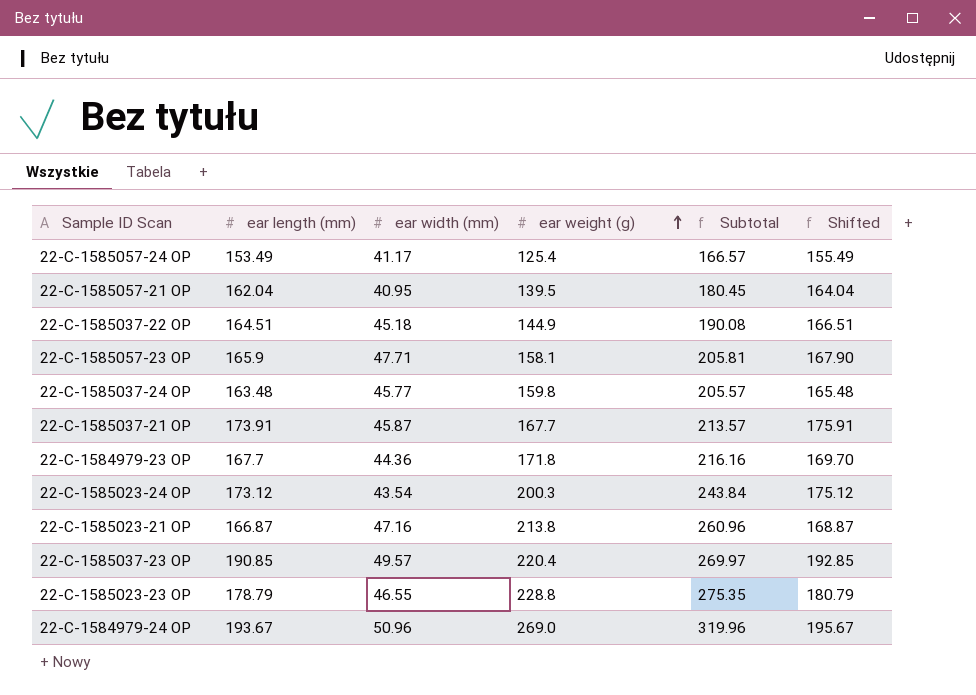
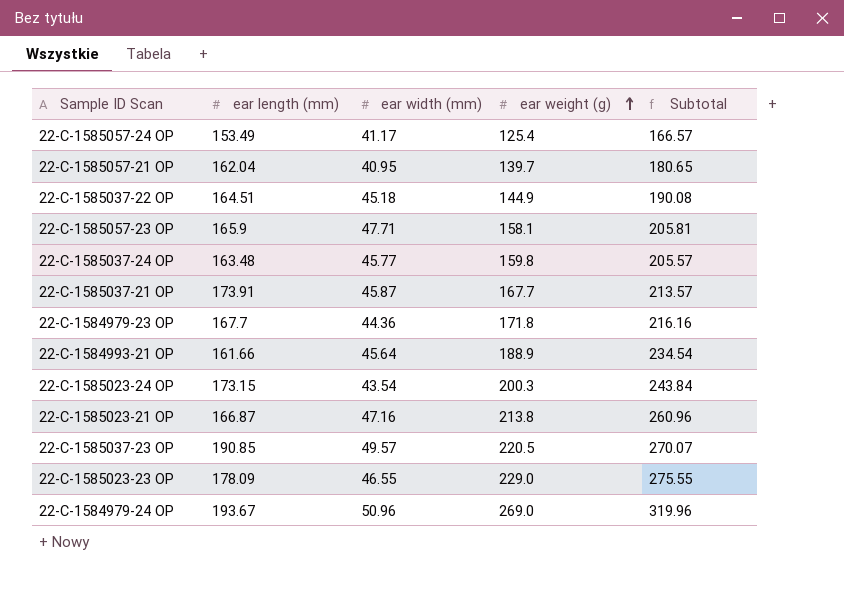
column Shifted | formula: [ear length (mm)] + 2 -> none
22-C-1585057-21 OP | ear weight (g): 139.5 -> 139.7
22-C-1585057-21 OP | Subtotal: 180.45 -> 180.65
row 22-C-1584993-21 OP: none -> 161.66 | 45.64 | 188.9 | 234.54
22-C-1585023-24 OP | ear length (mm): 173.12 -> 173.15
22-C-1585037-23 OP | ear weight (g): 220.4 -> 220.5
22-C-1585037-23 OP | Subtotal: 269.97 -> 270.07
22-C-1585023-23 OP | ear length (mm): 178.79 -> 178.09
22-C-1585023-23 OP | ear weight (g): 228.8 -> 229.0
22-C-1585023-23 OP | Subtotal: 275.35 -> 275.55

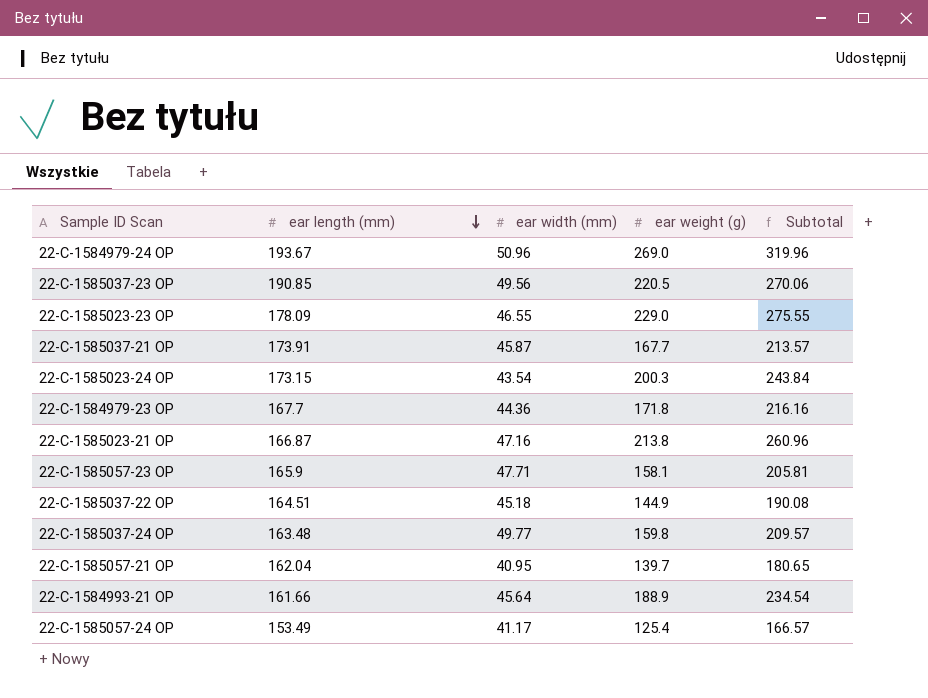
row order: ear weight (g) ascending -> ear length (mm) descending
22-C-1585037-23 OP | ear width (mm): 49.57 -> 49.56
22-C-1585037-23 OP | Subtotal: 270.07 -> 270.06
22-C-1585037-24 OP | ear width (mm): 45.77 -> 49.77
22-C-1585037-24 OP | Subtotal: 205.57 -> 209.57

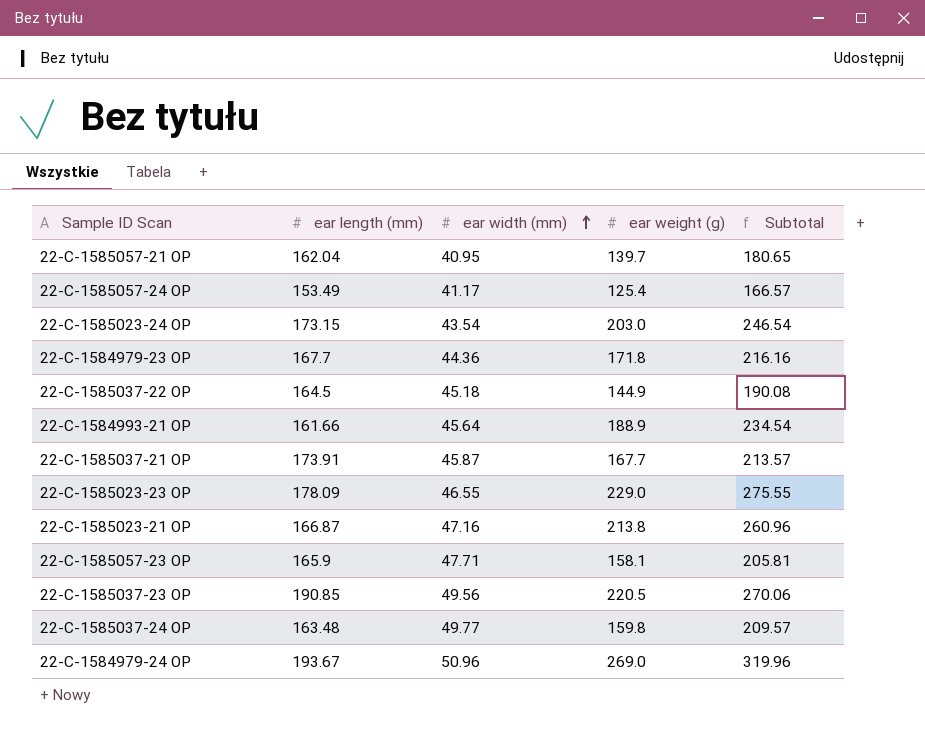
row order: ear length (mm) descending -> ear width (mm) ascending
22-C-1585023-24 OP | ear weight (g): 200.3 -> 203.0
22-C-1585023-24 OP | Subtotal: 243.84 -> 246.54
22-C-1585037-22 OP | ear length (mm): 164.51 -> 164.5

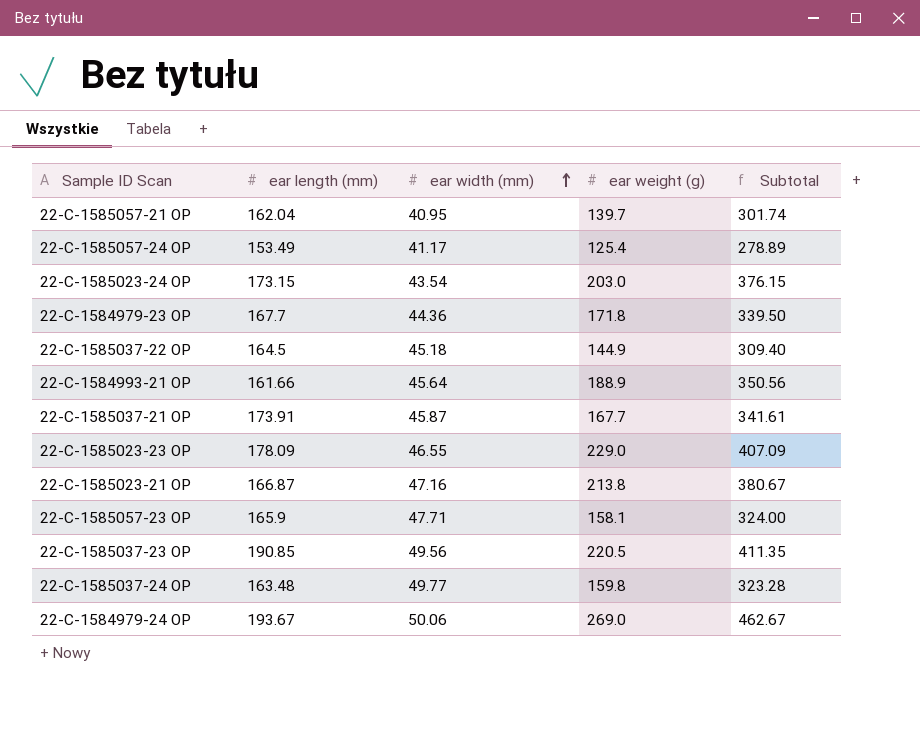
column Subtotal | formula: [ear width (mm)] + [ear weight (g)] -> [ear length (mm)] + [ear weight (g)]
22-C-1584979-24 OP | ear width (mm): 50.96 -> 50.06

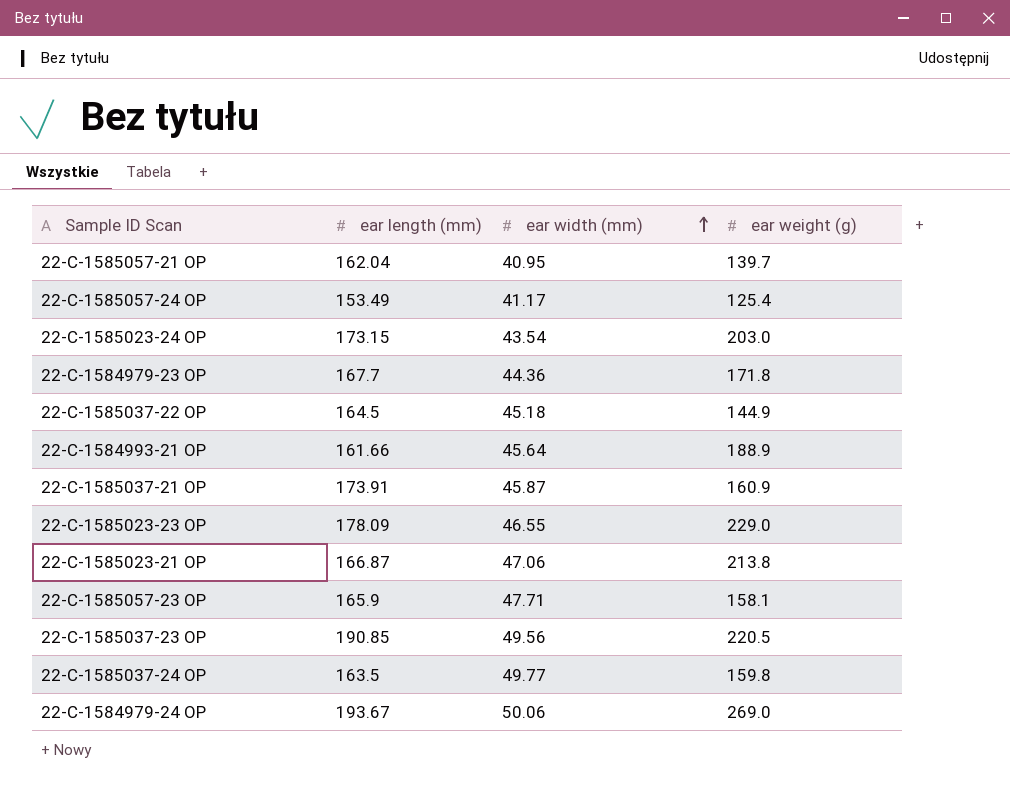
column Subtotal | formula: [ear length (mm)] + [ear weight (g)] -> none
22-C-1585037-21 OP | ear weight (g): 167.7 -> 160.9
22-C-1585023-21 OP | ear width (mm): 47.16 -> 47.06
22-C-1585037-24 OP | ear length (mm): 163.48 -> 163.5

